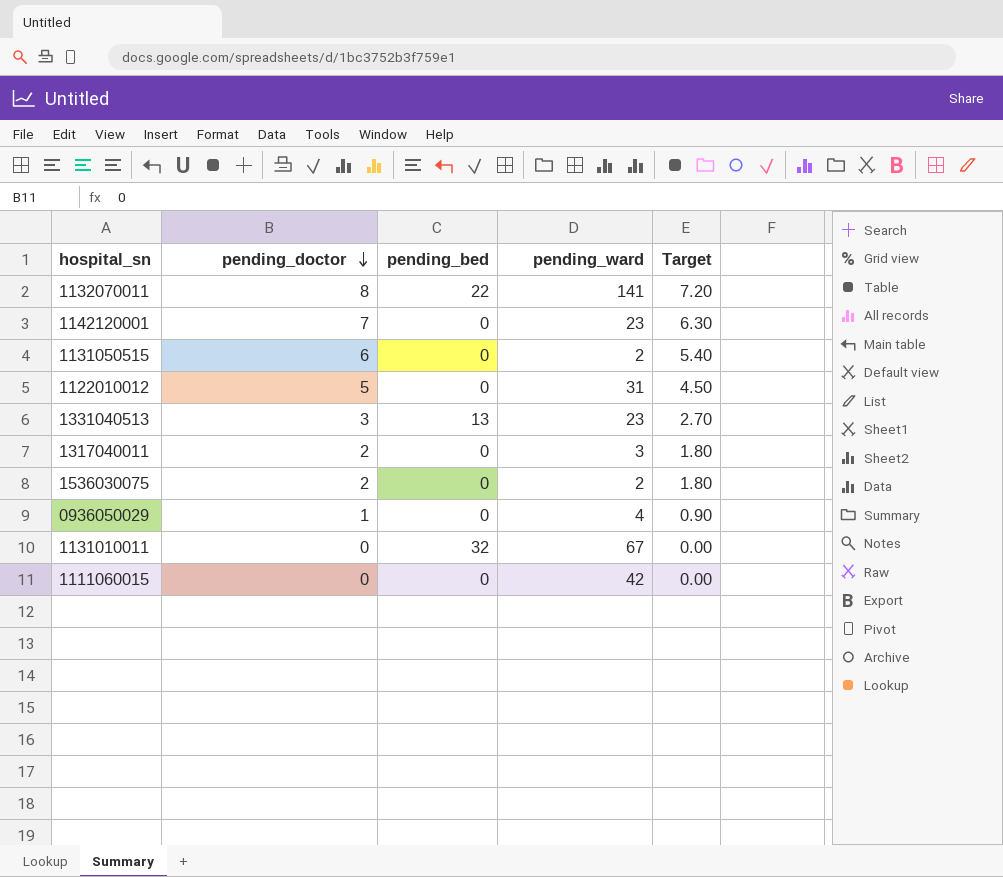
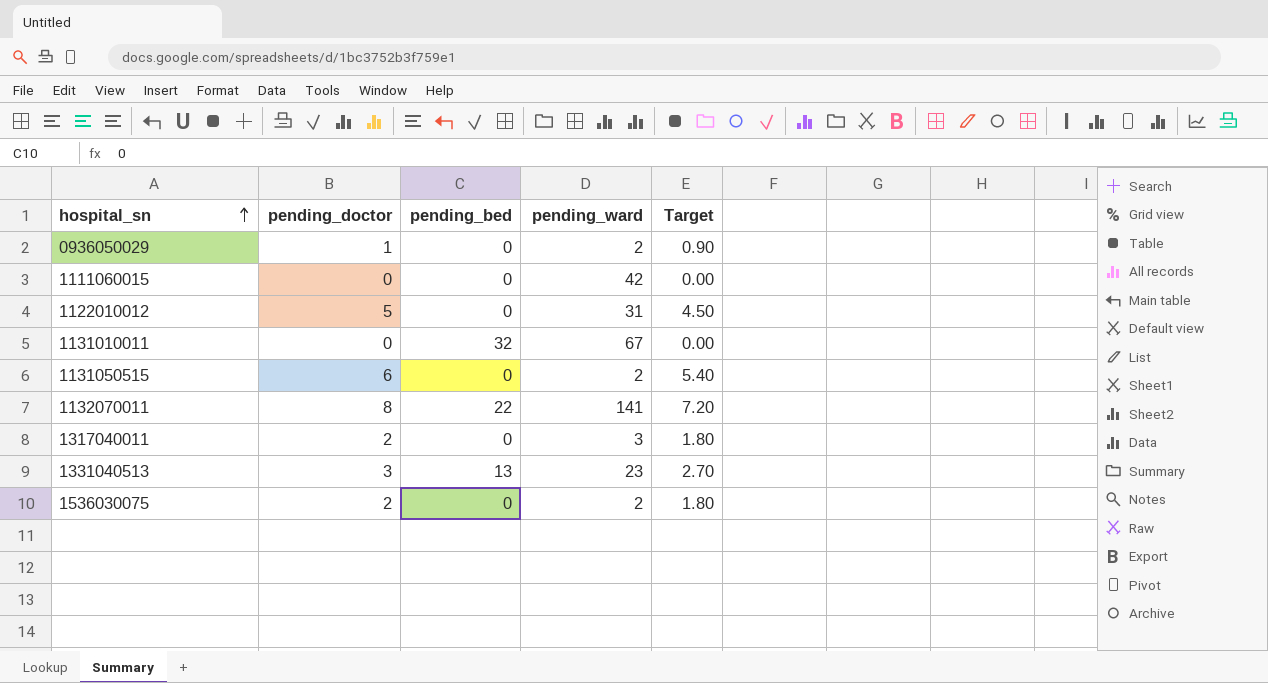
row order: pending_doctor descending -> hospital_sn ascending
row 1142120001: 7 | 0 | 23 | 6.30 -> none
0936050029 | pending_ward: 4 -> 2

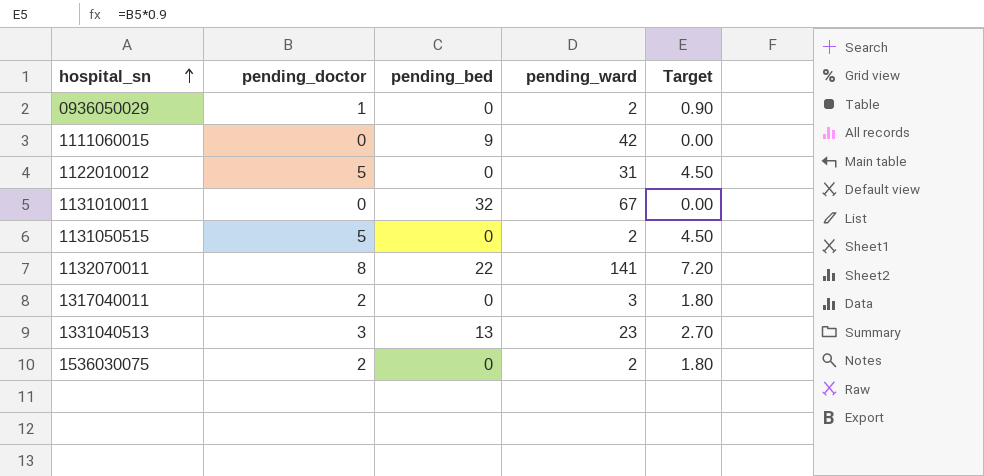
1111060015 | pending_bed: 0 -> 9
1131050515 | pending_doctor: 6 -> 5
1131050515 | Target: 5.40 -> 4.50

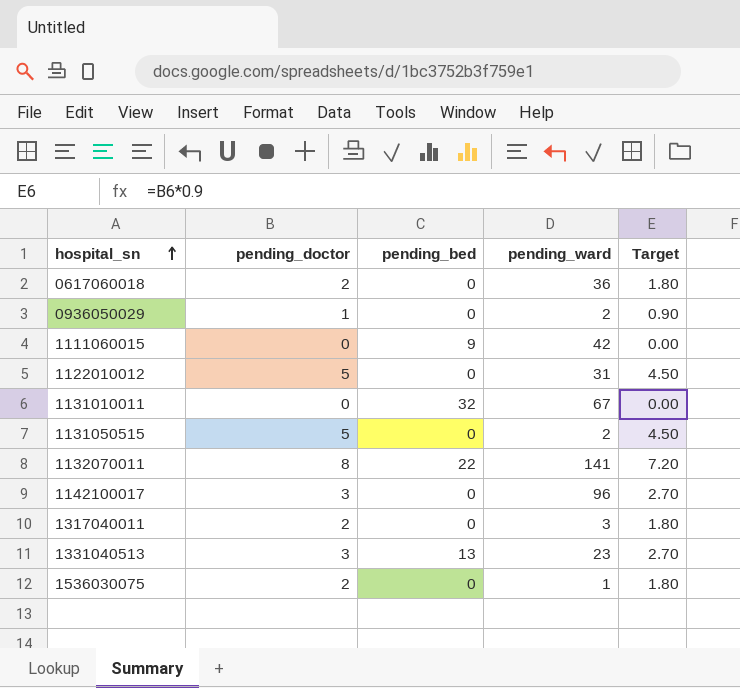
row 0617060018: none -> 2 | 0 | 36 | 1.80
row 1142100017: none -> 3 | 0 | 96 | 2.70
1536030075 | pending_ward: 2 -> 1

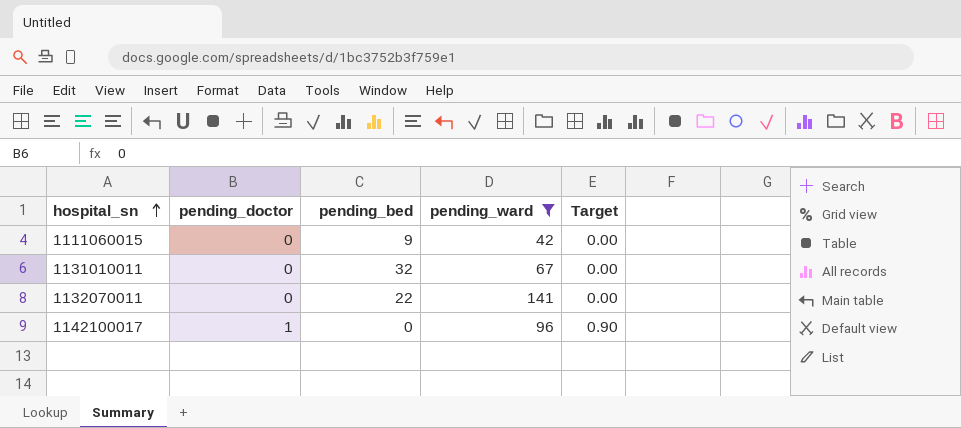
filter: none -> pending_ward >= 42
1132070011 | pending_doctor: 8 -> 0
1132070011 | Target: 7.20 -> 0.00
1142100017 | pending_doctor: 3 -> 1
1142100017 | Target: 2.70 -> 0.90

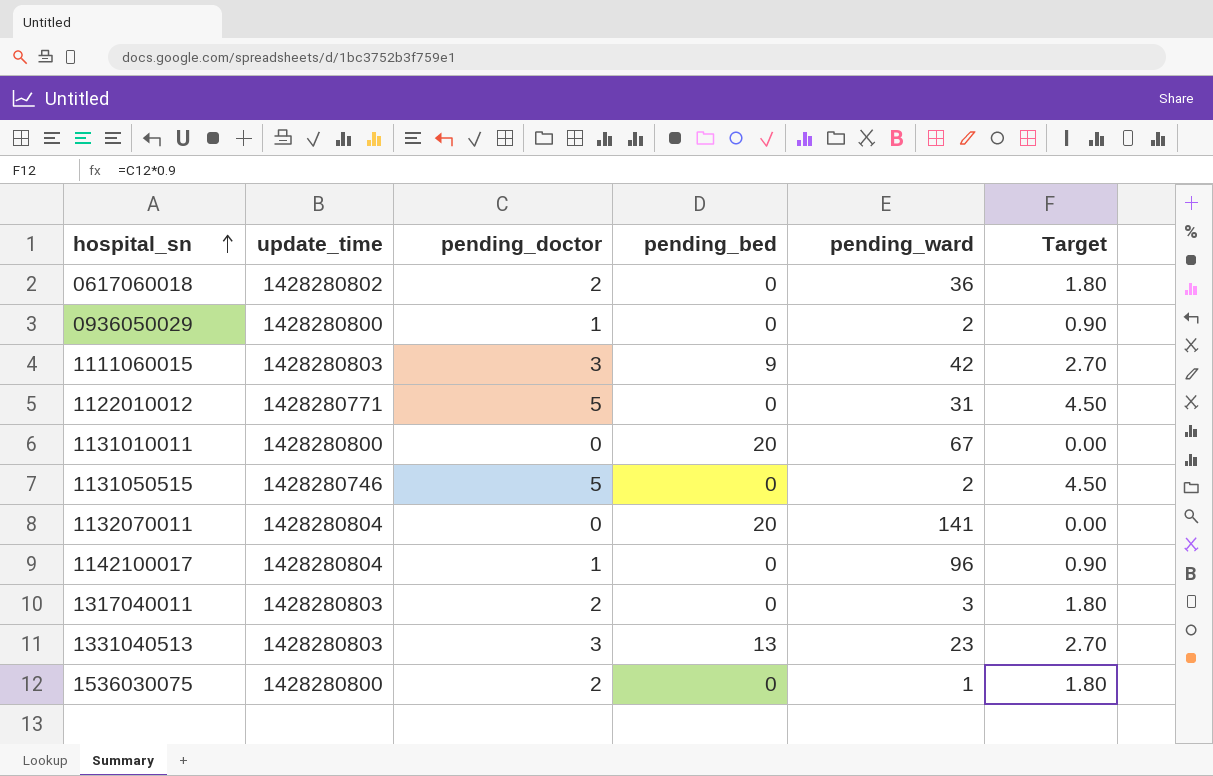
filter: pending_ward >= 42 -> none
column update_time | position: none -> 2
1111060015 | pending_doctor: 0 -> 3
1111060015 | Target: 0.00 -> 2.70
1131010011 | pending_bed: 32 -> 20
1132070011 | pending_bed: 22 -> 20

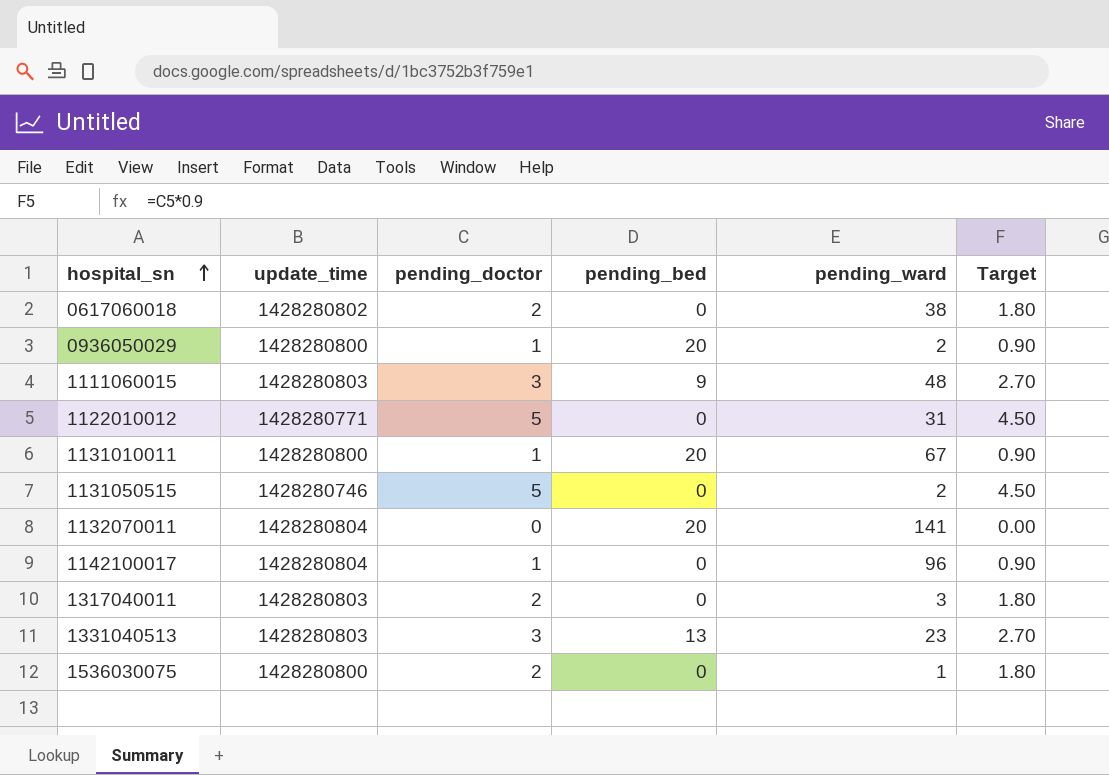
0617060018 | pending_ward: 36 -> 38
0936050029 | pending_bed: 0 -> 20
1111060015 | pending_ward: 42 -> 48
1131010011 | pending_doctor: 0 -> 1
1131010011 | Target: 0.00 -> 0.90

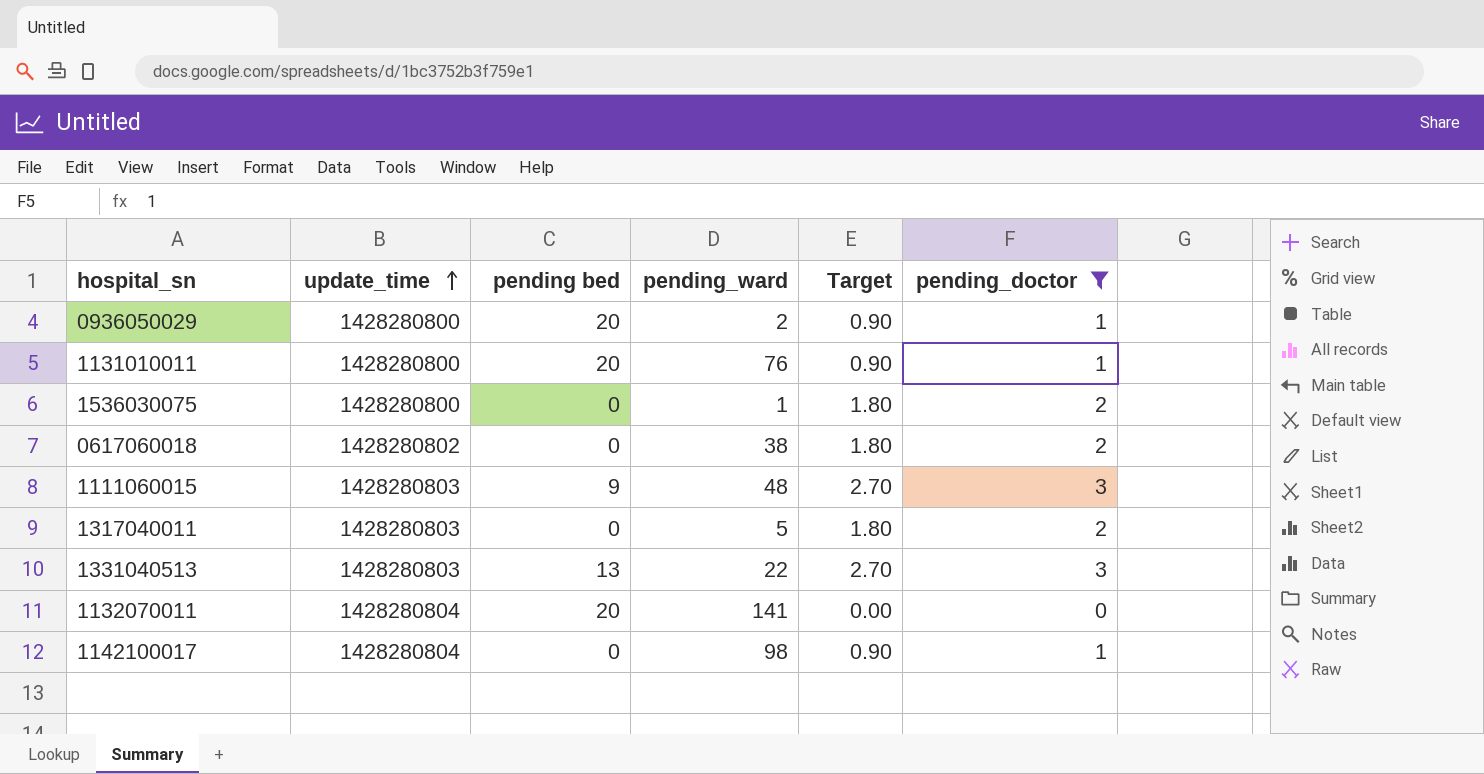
filter: none -> pending_doctor != 5
row order: hospital_sn ascending -> update_time ascending
column name: pending_bed -> pending bed
column pending_doctor | position: 3 -> 6
1131010011 | pending_ward: 67 -> 76
1317040011 | pending_ward: 3 -> 5
1331040513 | pending_ward: 23 -> 22
1142100017 | pending_ward: 96 -> 98

